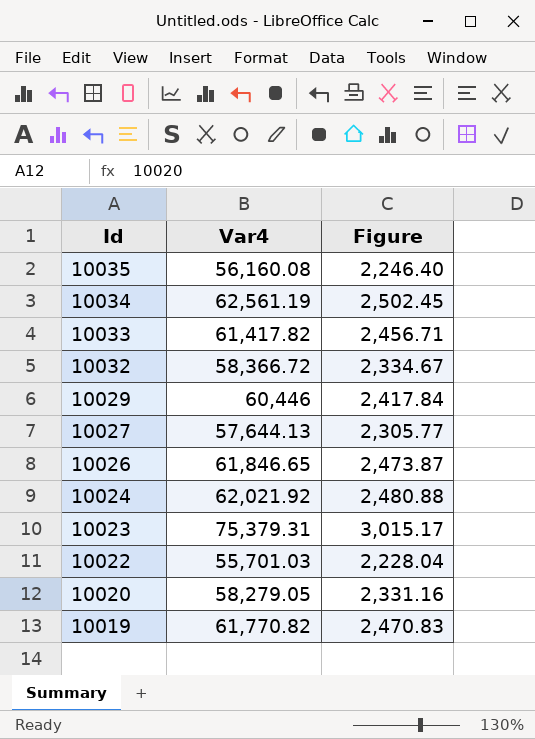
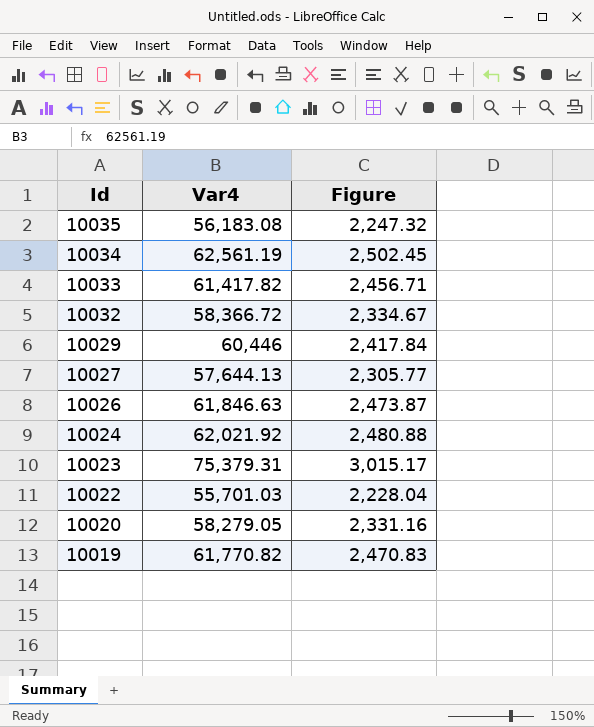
10035 | Var4: 56,160.08 -> 56,183.08
10035 | Figure: 2,246.40 -> 2,247.32
10026 | Var4: 61,846.65 -> 61,846.63

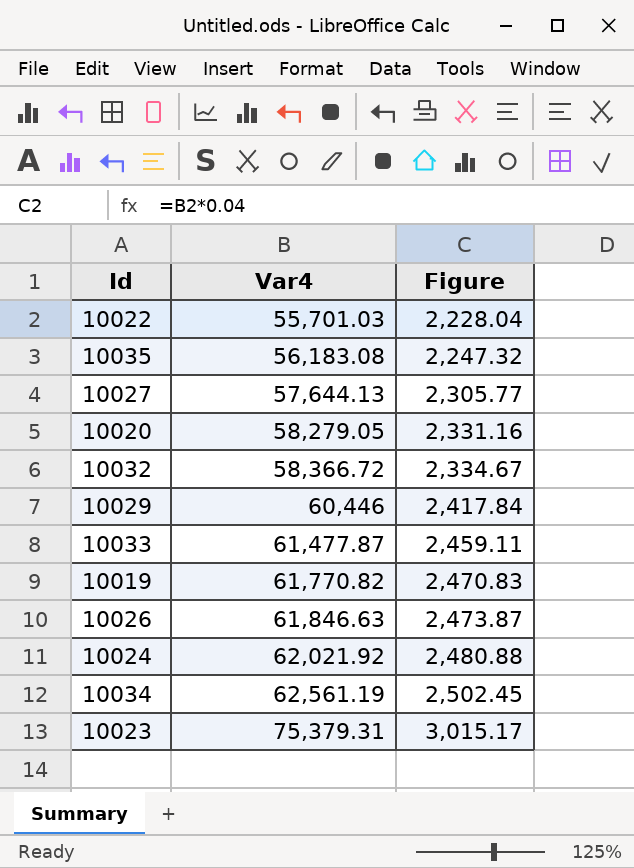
row order: Id descending -> Var4 ascending
10033 | Var4: 61,417.82 -> 61,477.87
10033 | Figure: 2,456.71 -> 2,459.11

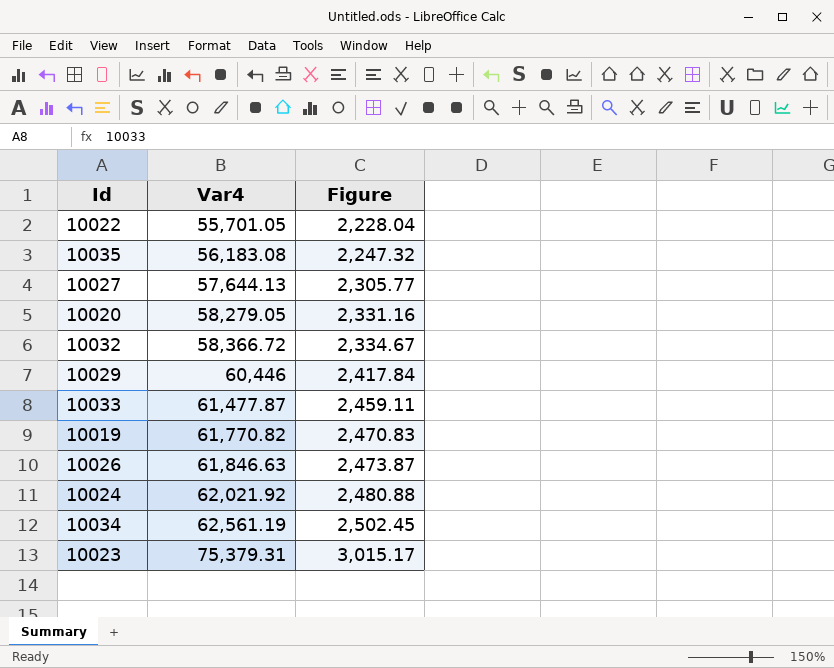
10022 | Var4: 55,701.03 -> 55,701.05

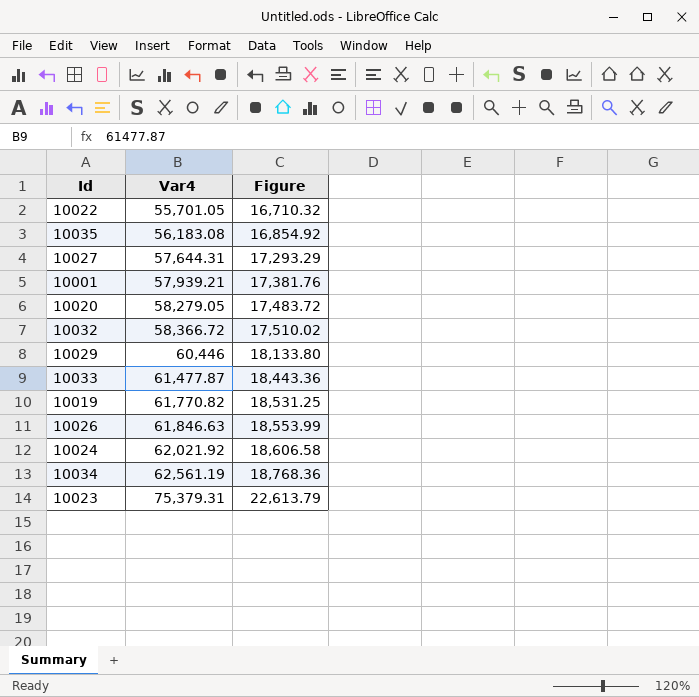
column Figure | formula: [Var4] * 0.04 -> [Var4] * 0.3
10027 | Var4: 57,644.13 -> 57,644.31
row 10001: none -> 57,939.21 | 17,381.76

